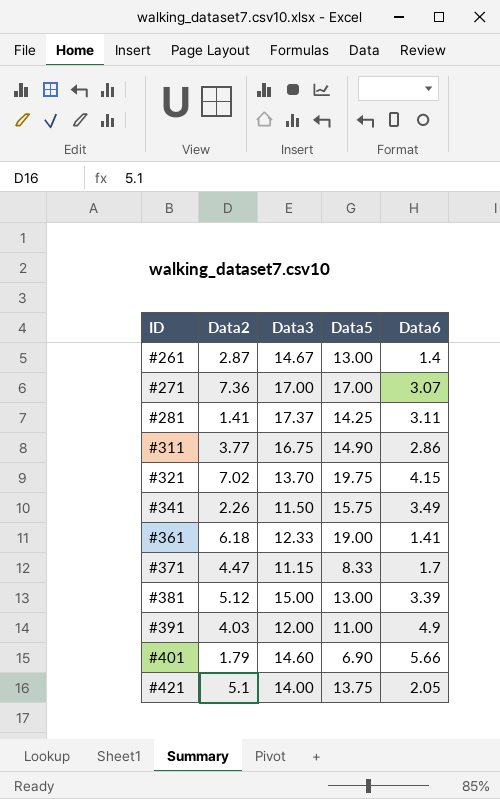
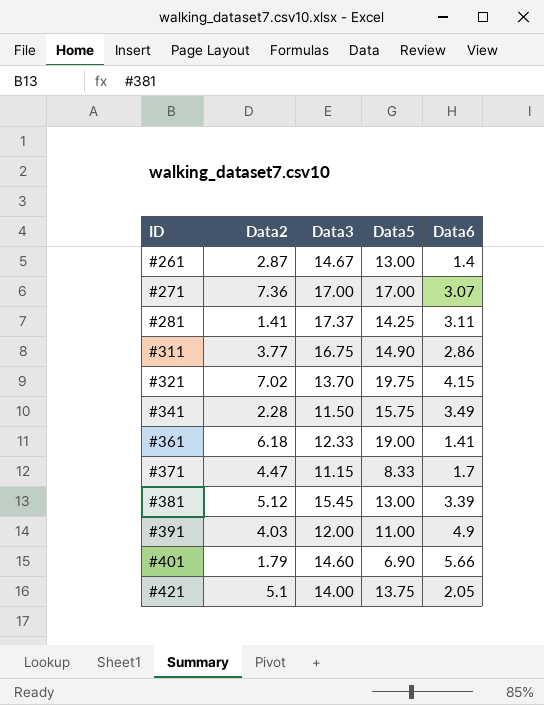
#341 | Data2: 2.26 -> 2.28
#381 | Data3: 15.00 -> 15.45

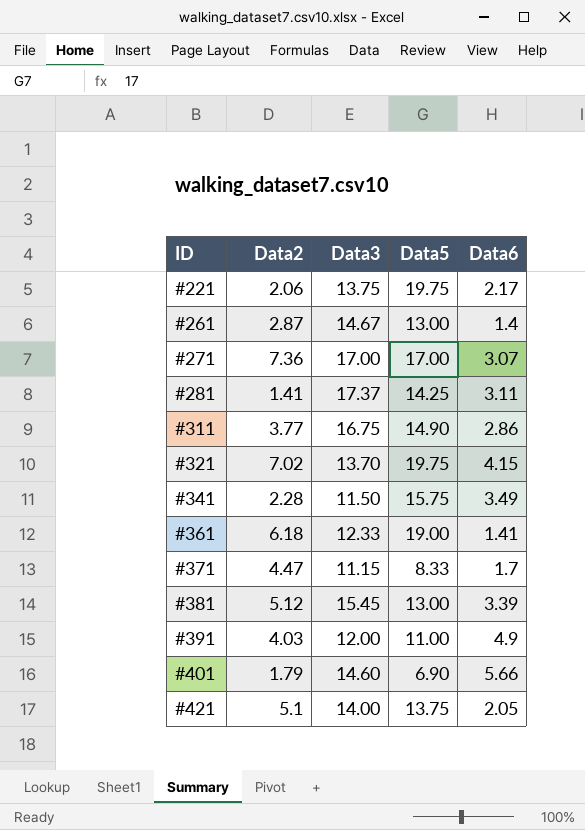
row #221: none -> 2.06 | 13.75 | 19.75 | 2.17

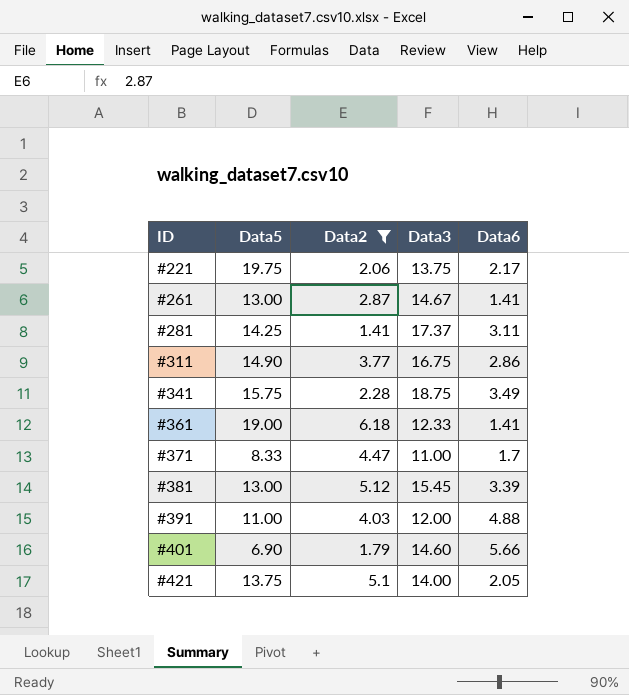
filter: none -> Data2 <= 6.18
column Data5 | position: 4 -> 2
#261 | Data6: 1.4 -> 1.41
#341 | Data3: 11.50 -> 18.75
#371 | Data3: 11.15 -> 11.00
#391 | Data6: 4.9 -> 4.88

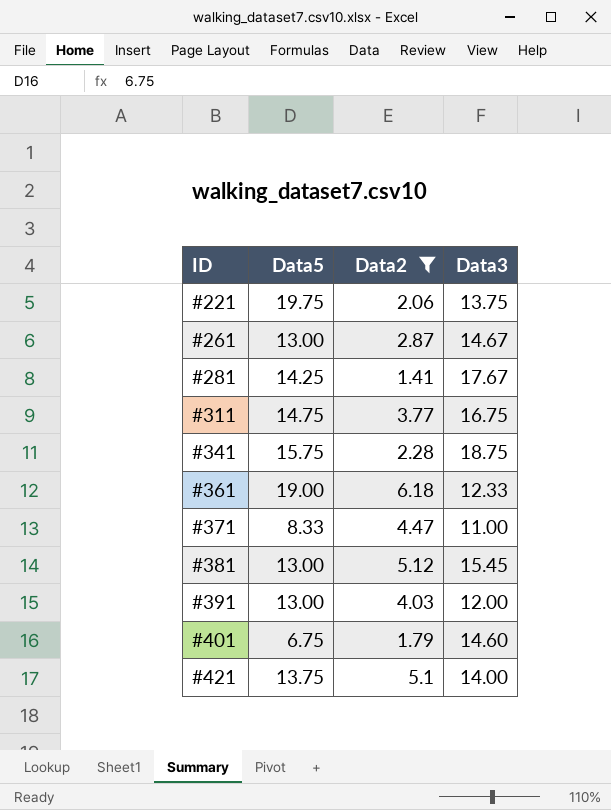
column Data6 | position: 5 -> none
#281 | Data3: 17.37 -> 17.67
#311 | Data5: 14.90 -> 14.75
#391 | Data5: 11.00 -> 13.00
#401 | Data5: 6.90 -> 6.75

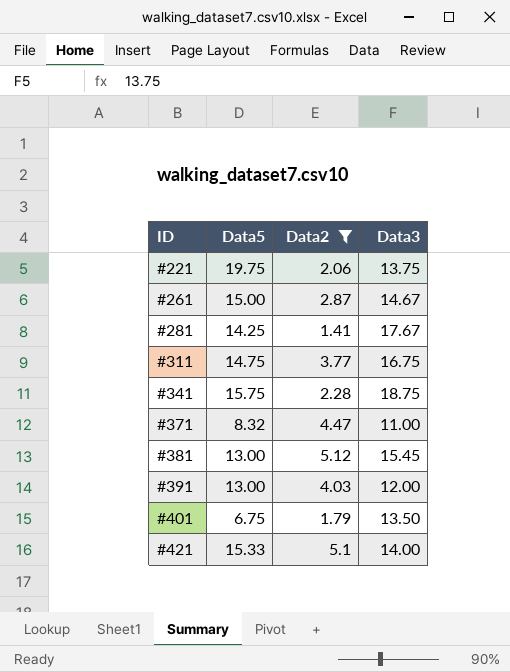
row #361: 19.00 | 6.18 | 12.33 -> none
#261 | Data5: 13.00 -> 15.00
#371 | Data5: 8.33 -> 8.32
#401 | Data3: 14.60 -> 13.50
#421 | Data5: 13.75 -> 15.33

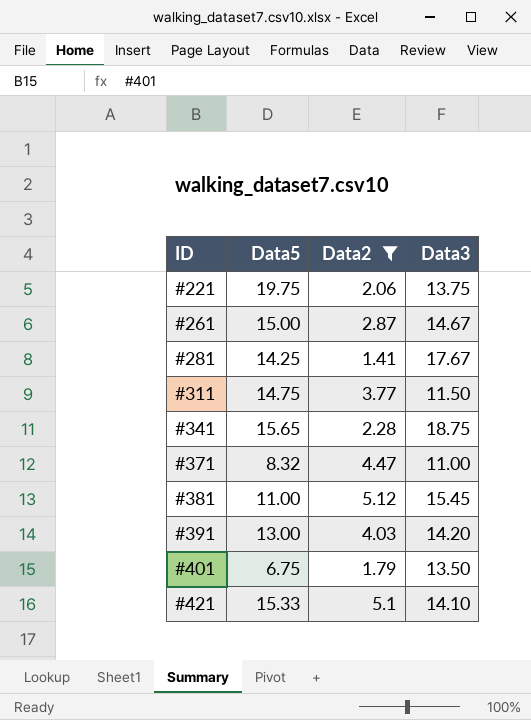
#311 | Data3: 16.75 -> 11.50
#341 | Data5: 15.75 -> 15.65
#381 | Data5: 13.00 -> 11.00
#391 | Data3: 12.00 -> 14.20
#421 | Data3: 14.00 -> 14.10

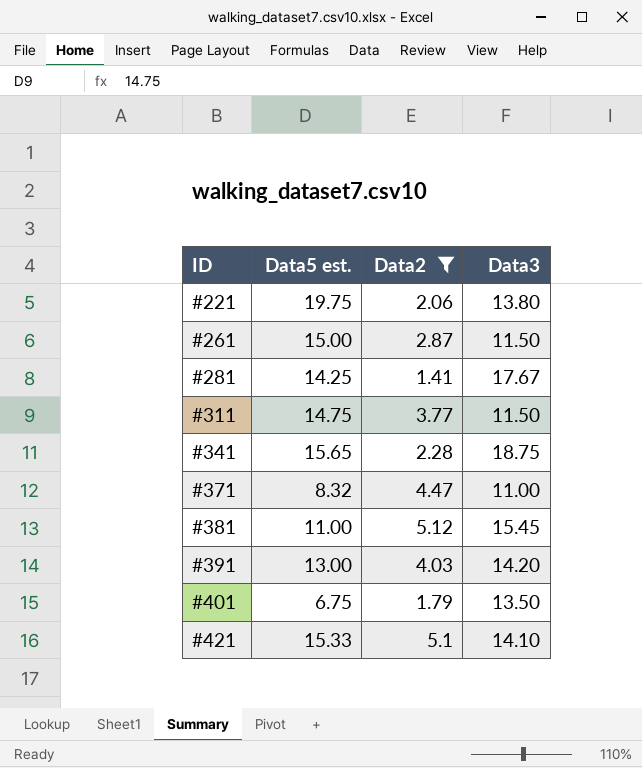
column name: Data5 -> Data5 est.
#221 | Data3: 13.75 -> 13.80
#261 | Data3: 14.67 -> 11.50

